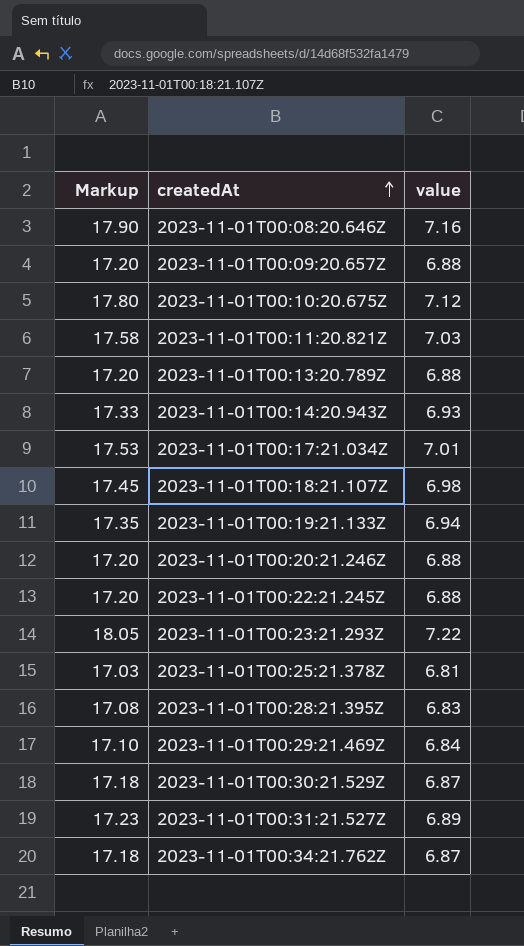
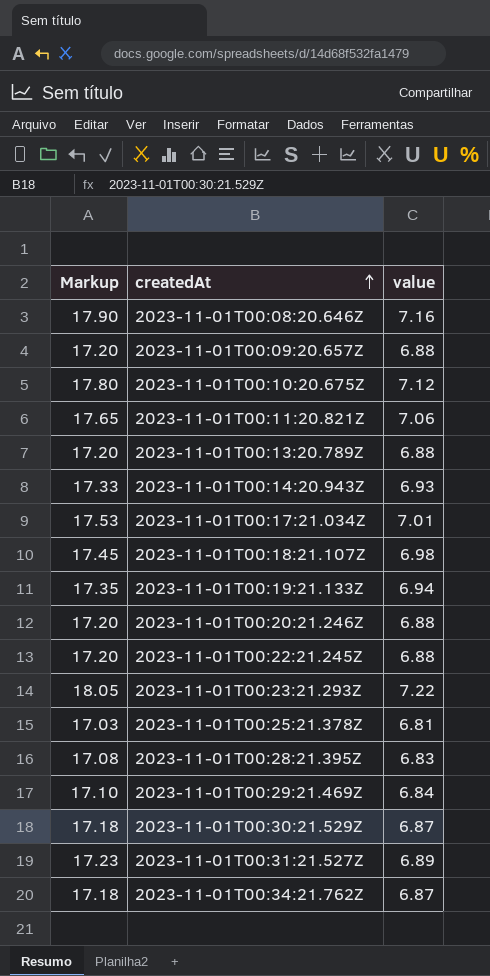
2023-11-01T00:11:20.821Z | Markup: 17.58 -> 17.65
2023-11-01T00:11:20.821Z | value: 7.03 -> 7.06

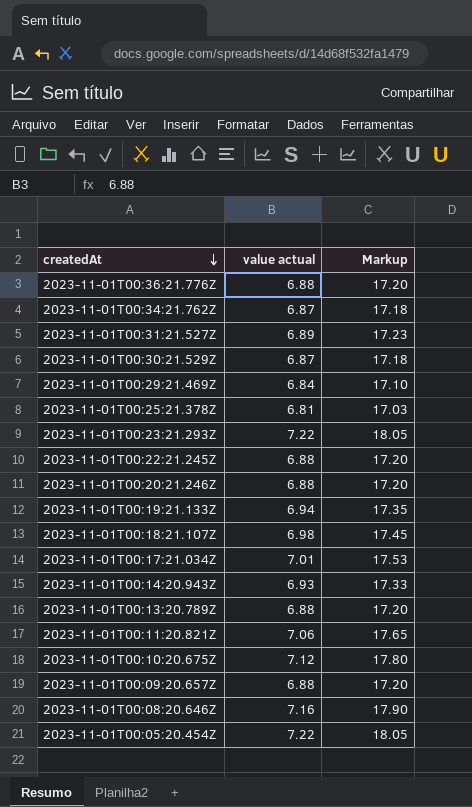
row order: createdAt ascending -> createdAt descending
column name: value -> value actual
column Markup | position: 1 -> 3
row 2023-11-01T00:28:21.395Z: 17.08 | 6.83 -> none
row 2023-11-01T00:36:21.776Z: none -> 6.88 | 17.20
row 2023-11-01T00:05:20.454Z: none -> 7.22 | 18.05

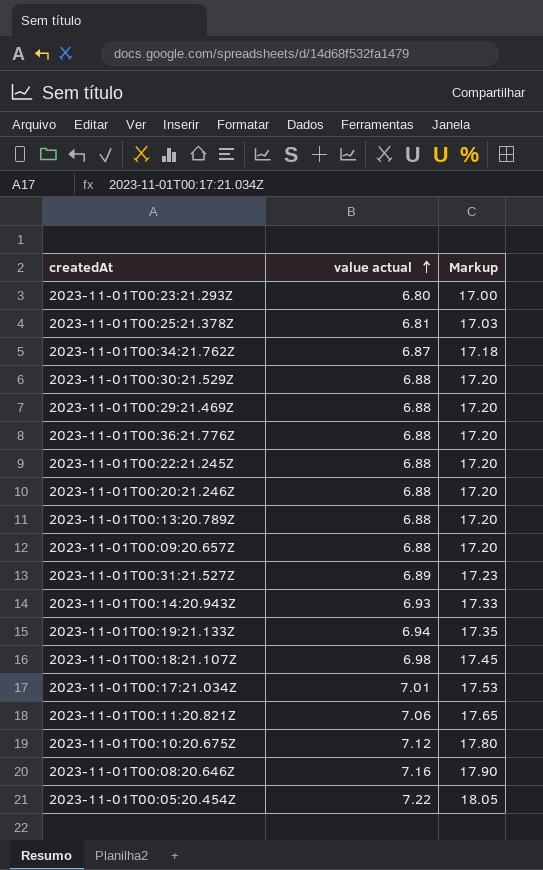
row order: createdAt descending -> value actual ascending
2023-11-01T00:23:21.293Z | value actual: 7.22 -> 6.80
2023-11-01T00:23:21.293Z | Markup: 18.05 -> 17.00
2023-11-01T00:30:21.529Z | value actual: 6.87 -> 6.88
2023-11-01T00:30:21.529Z | Markup: 17.18 -> 17.20
2023-11-01T00:29:21.469Z | value actual: 6.84 -> 6.88
2023-11-01T00:29:21.469Z | Markup: 17.10 -> 17.20

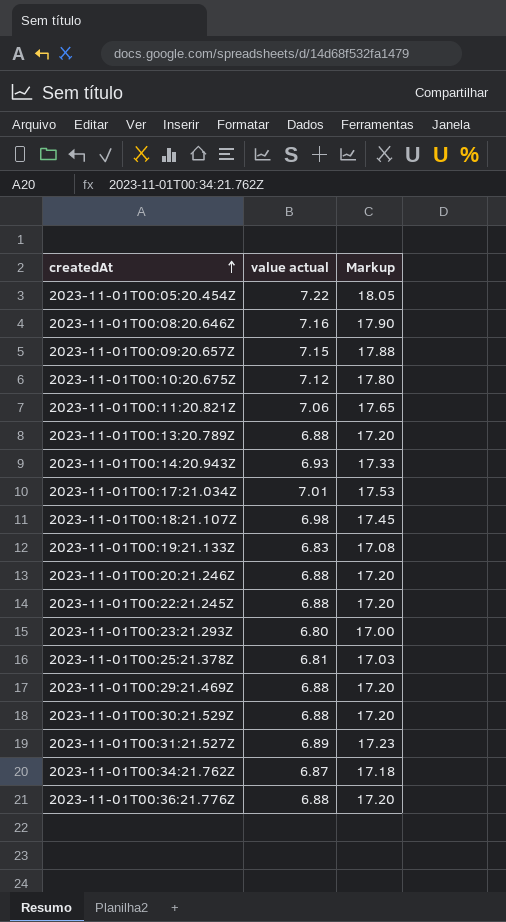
row order: value actual ascending -> createdAt ascending
2023-11-01T00:09:20.657Z | value actual: 6.88 -> 7.15
2023-11-01T00:09:20.657Z | Markup: 17.20 -> 17.88
2023-11-01T00:19:21.133Z | value actual: 6.94 -> 6.83
2023-11-01T00:19:21.133Z | Markup: 17.35 -> 17.08

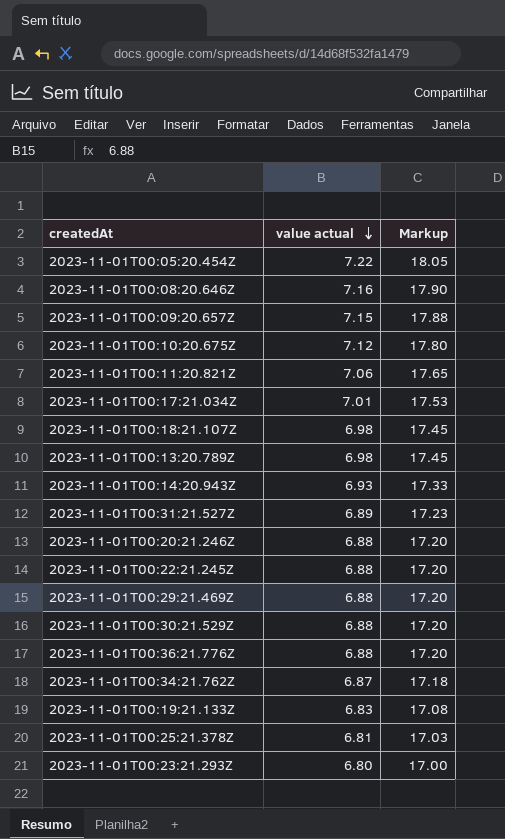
row order: createdAt ascending -> value actual descending
2023-11-01T00:13:20.789Z | value actual: 6.88 -> 6.98
2023-11-01T00:13:20.789Z | Markup: 17.20 -> 17.45

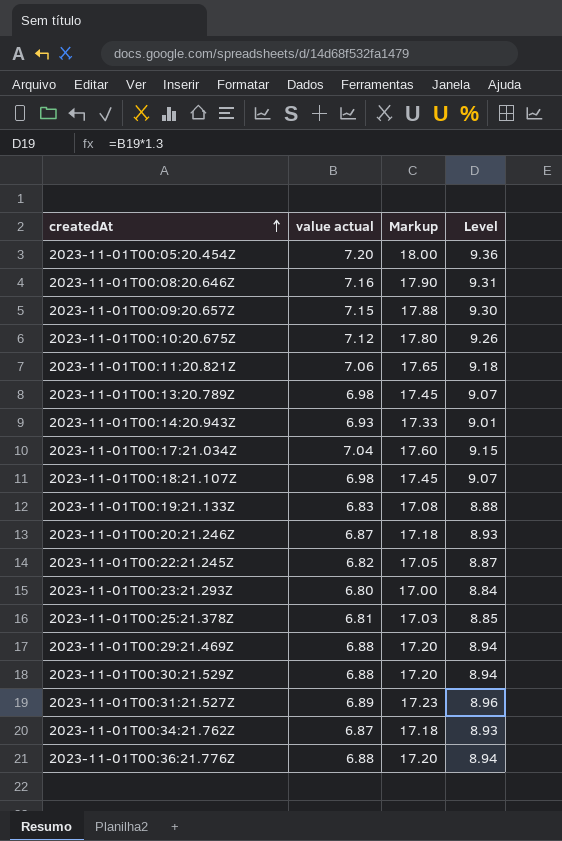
row order: value actual descending -> createdAt ascending
column Level | formula: none -> [value actual] * 1.3
2023-11-01T00:05:20.454Z | value actual: 7.22 -> 7.20
2023-11-01T00:05:20.454Z | Markup: 18.05 -> 18.00
2023-11-01T00:17:21.034Z | value actual: 7.01 -> 7.04
2023-11-01T00:17:21.034Z | Markup: 17.53 -> 17.60
2023-11-01T00:20:21.246Z | value actual: 6.88 -> 6.87
2023-11-01T00:20:21.246Z | Markup: 17.20 -> 17.18
2023-11-01T00:22:21.245Z | value actual: 6.88 -> 6.82
2023-11-01T00:22:21.245Z | Markup: 17.20 -> 17.05

